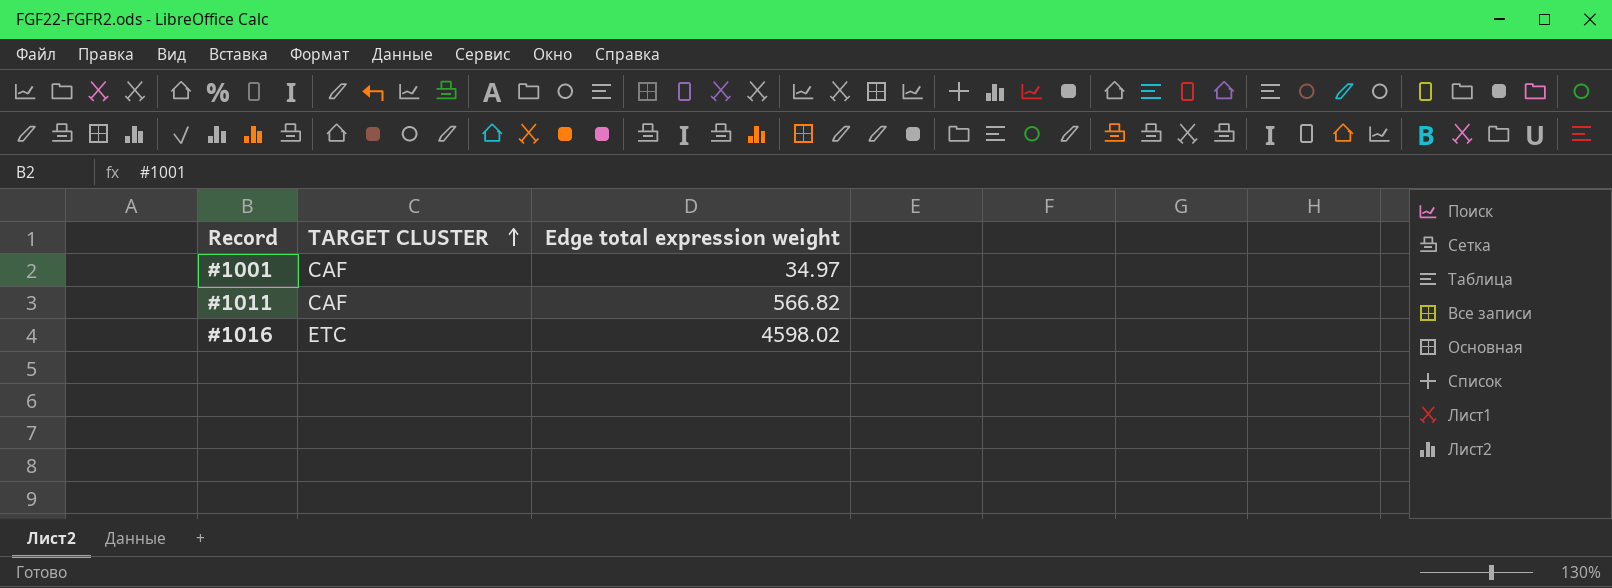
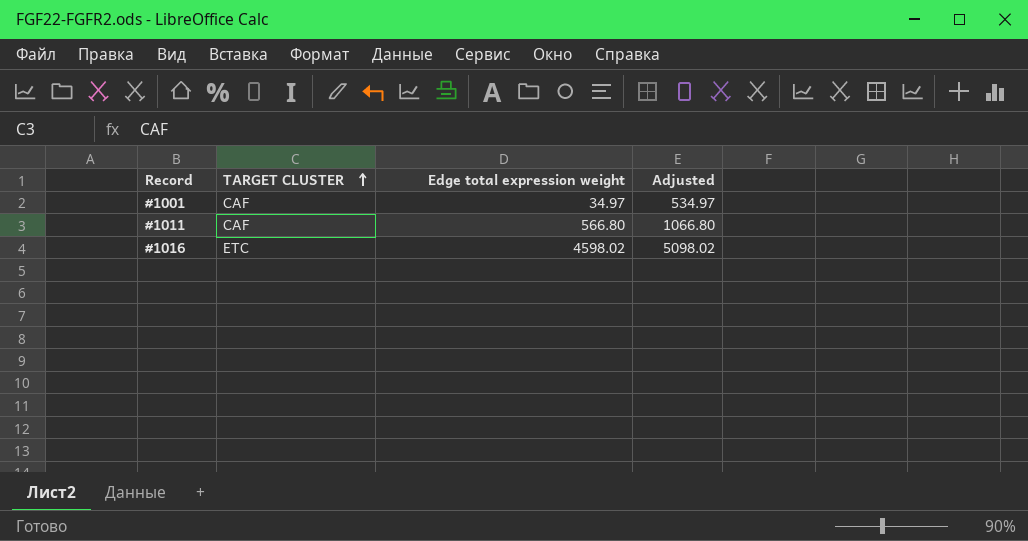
column Adjusted | formula: none -> [Edge total expression weight] + 500
#1011 | Edge total expression weight: 566.82 -> 566.80

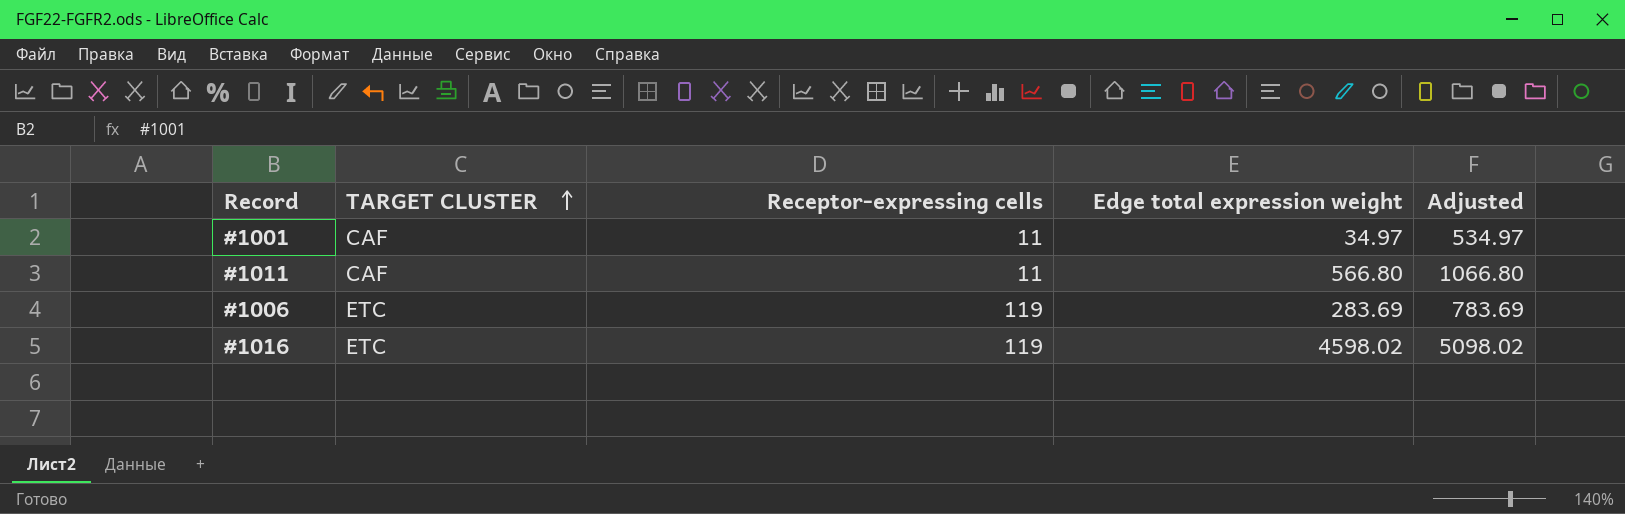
column Receptor-expressing cells | position: none -> 3
row #1006: none -> ETC | 119 | 283.69 | 783.69

